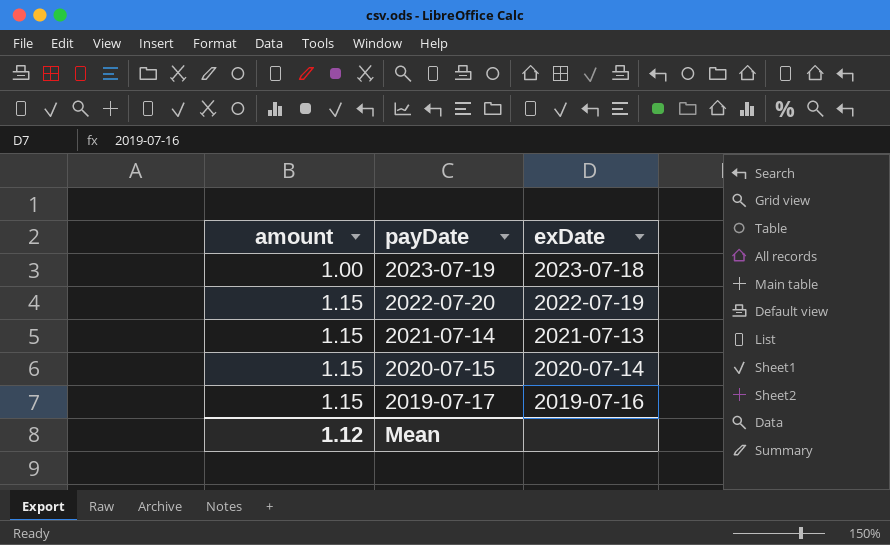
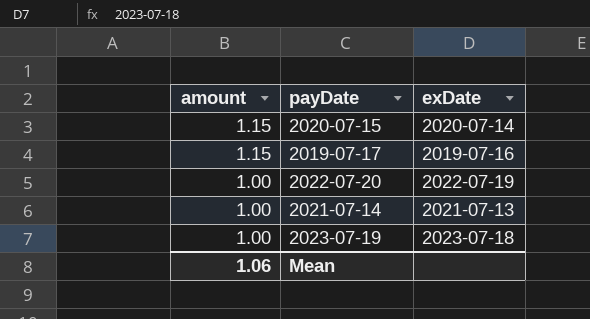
row order: amount ascending -> amount descending
2022-07-20 | amount: 1.15 -> 1.00
2021-07-14 | amount: 1.15 -> 1.00
Mean | amount: 1.12 -> 1.06

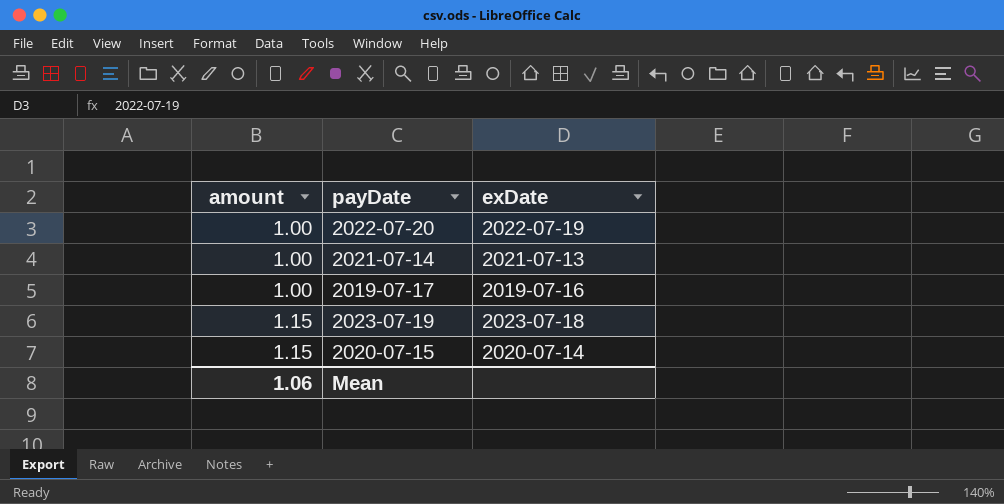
row order: amount descending -> amount ascending
2019-07-17 | amount: 1.15 -> 1.00
2023-07-19 | amount: 1.00 -> 1.15

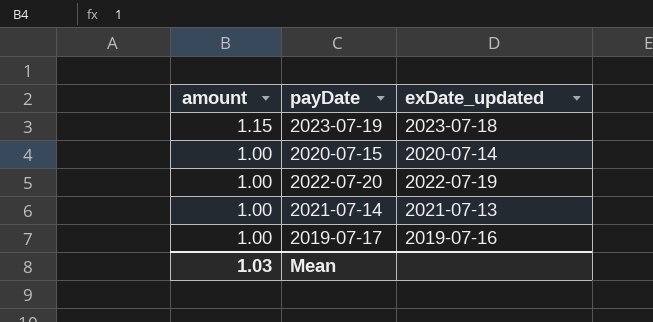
row order: amount ascending -> amount descending
column name: exDate -> exDate_updated
2020-07-15 | amount: 1.15 -> 1.00
Mean | amount: 1.06 -> 1.03

